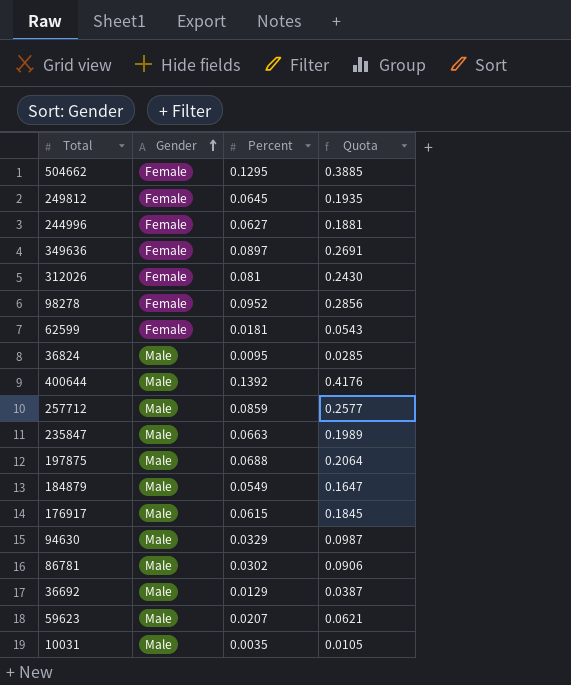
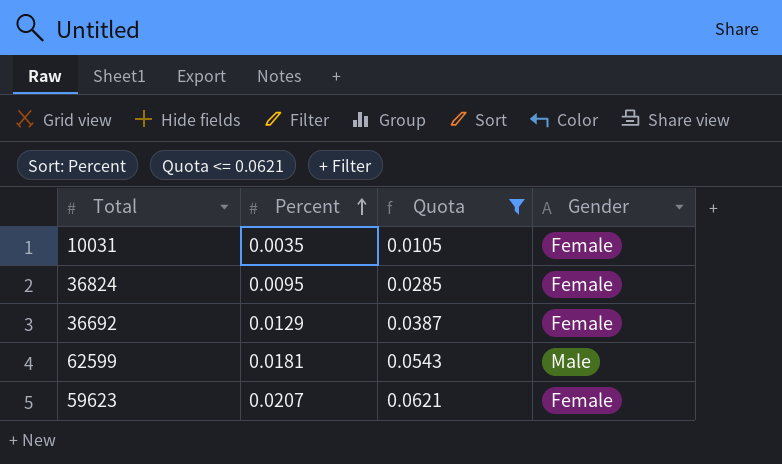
filter: none -> Quota <= 0.0621
row order: Gender ascending -> Percent ascending
column Gender | position: 2 -> 4
10031 | Gender: Male -> Female
36824 | Gender: Male -> Female
36692 | Gender: Male -> Female
62599 | Gender: Female -> Male
59623 | Gender: Male -> Female

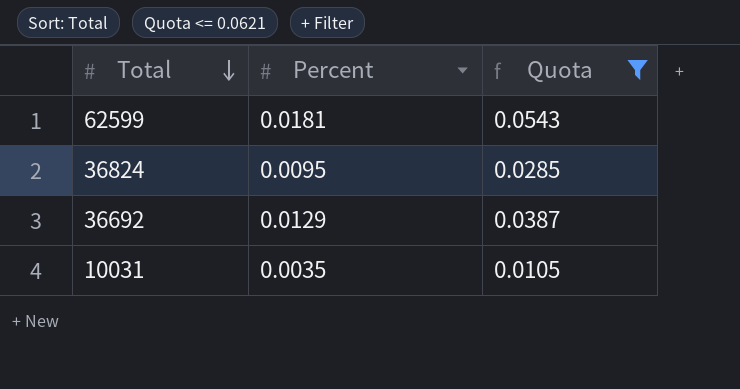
row order: Percent ascending -> Total descending
column Gender | position: 4 -> none
row 59623: 0.0207 | 0.0621 | Female -> none

